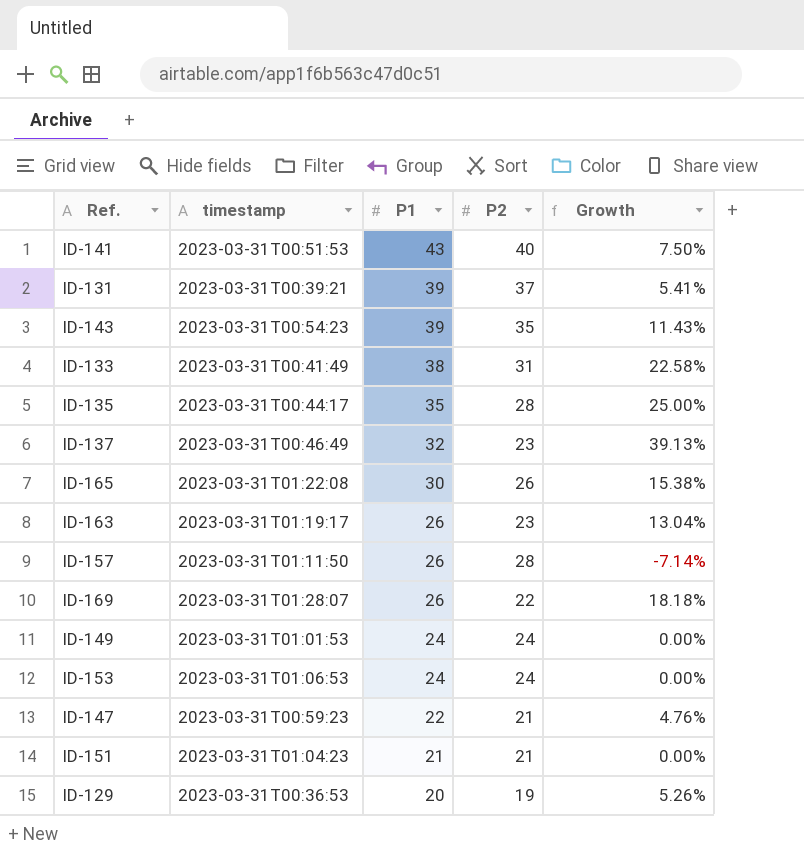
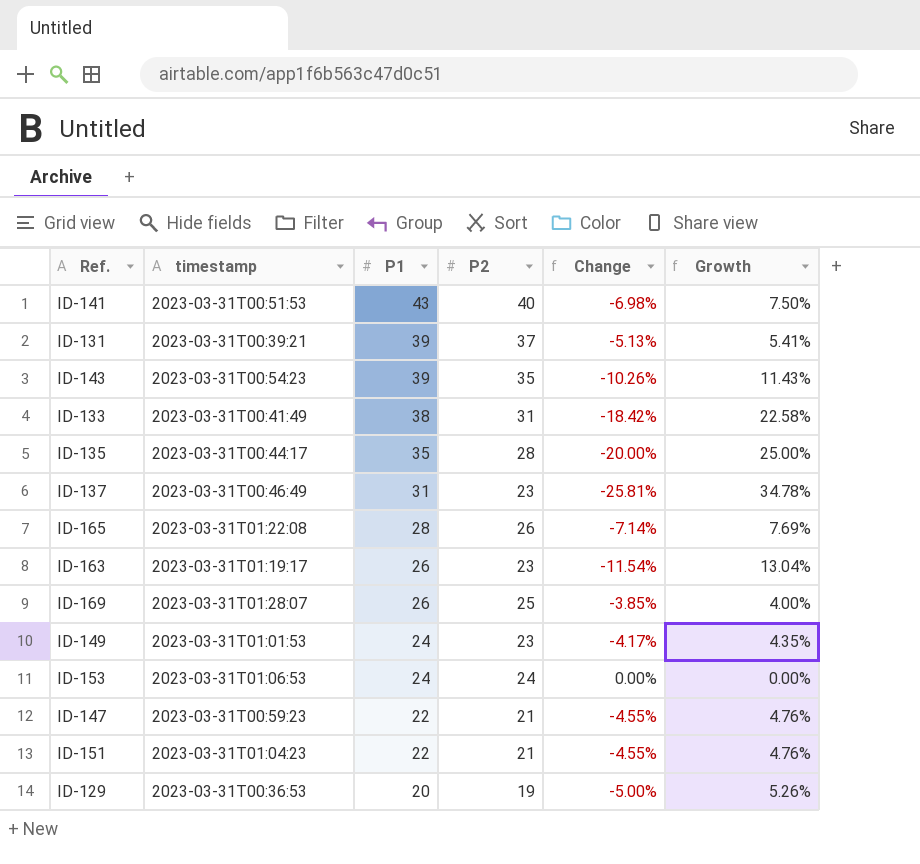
column Change | formula: none -> ([P2] - [P1]) / [P1]
row ID-157: 2023-03-31T01:11:50 | 26 | 28 | -7.14% -> none
ID-137 | P1: 32 -> 31
ID-137 | Growth: 39.13% -> 34.78%
ID-165 | P1: 30 -> 28
ID-165 | Growth: 15.38% -> 7.69%
ID-169 | P2: 22 -> 25
ID-169 | Growth: 18.18% -> 4.00%
ID-149 | P2: 24 -> 23
ID-149 | Growth: 0.00% -> 4.35%
ID-151 | P1: 21 -> 22
ID-151 | Growth: 0.00% -> 4.76%

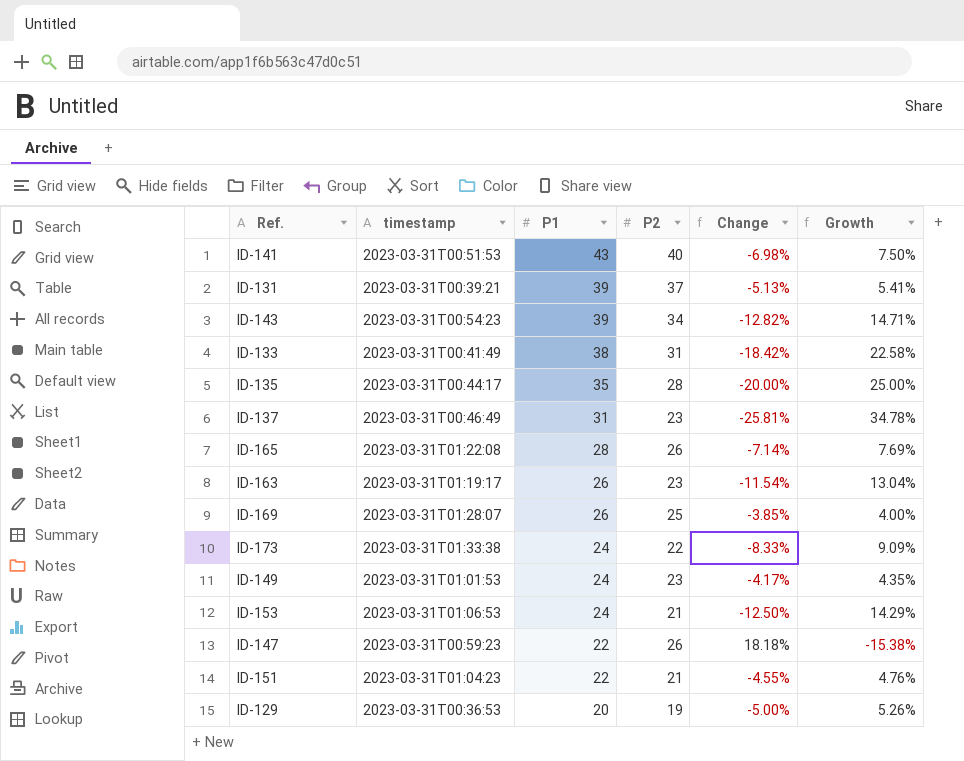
ID-143 | P2: 35 -> 34
ID-143 | Change: -10.26% -> -12.82%
ID-143 | Growth: 11.43% -> 14.71%
row ID-173: none -> 2023-03-31T01:33:38 | 24 | 22 | -8.33% | 9.09%
ID-153 | P2: 24 -> 21
ID-153 | Change: 0.00% -> -12.50%
ID-153 | Growth: 0.00% -> 14.29%
ID-147 | P2: 21 -> 26
ID-147 | Change: -4.55% -> 18.18%
ID-147 | Growth: 4.76% -> -15.38%

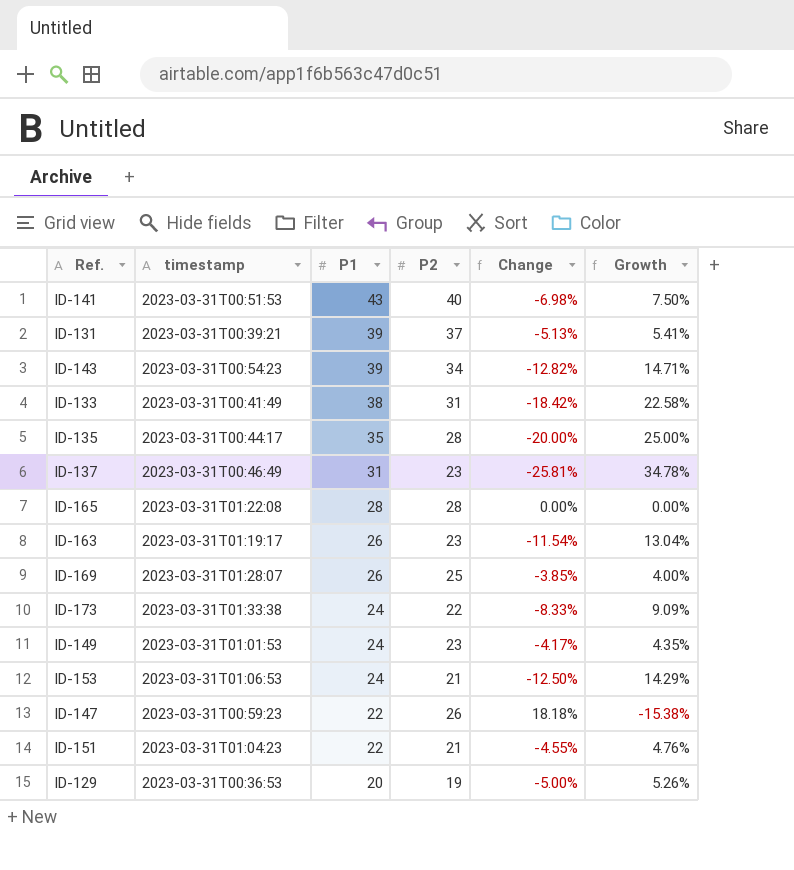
ID-165 | P2: 26 -> 28
ID-165 | Change: -7.14% -> 0.00%
ID-165 | Growth: 7.69% -> 0.00%

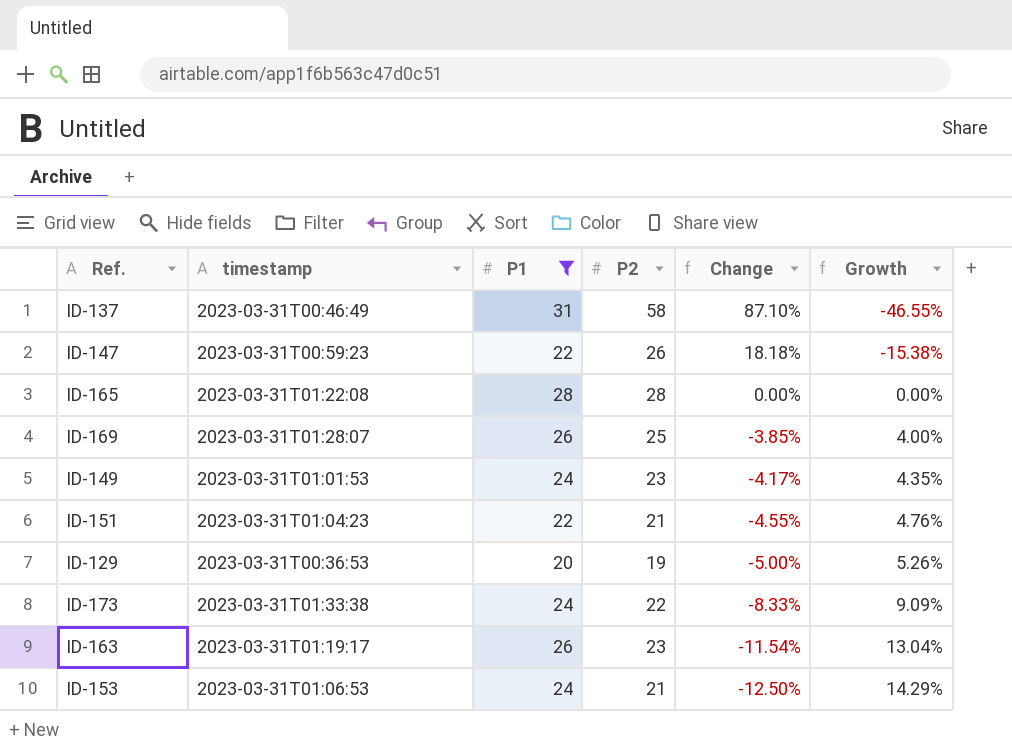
filter: none -> P1 <= 31
row order: P1 descending -> Change descending
ID-137 | P2: 23 -> 58
ID-137 | Change: -25.81% -> 87.10%
ID-137 | Growth: 34.78% -> -46.55%

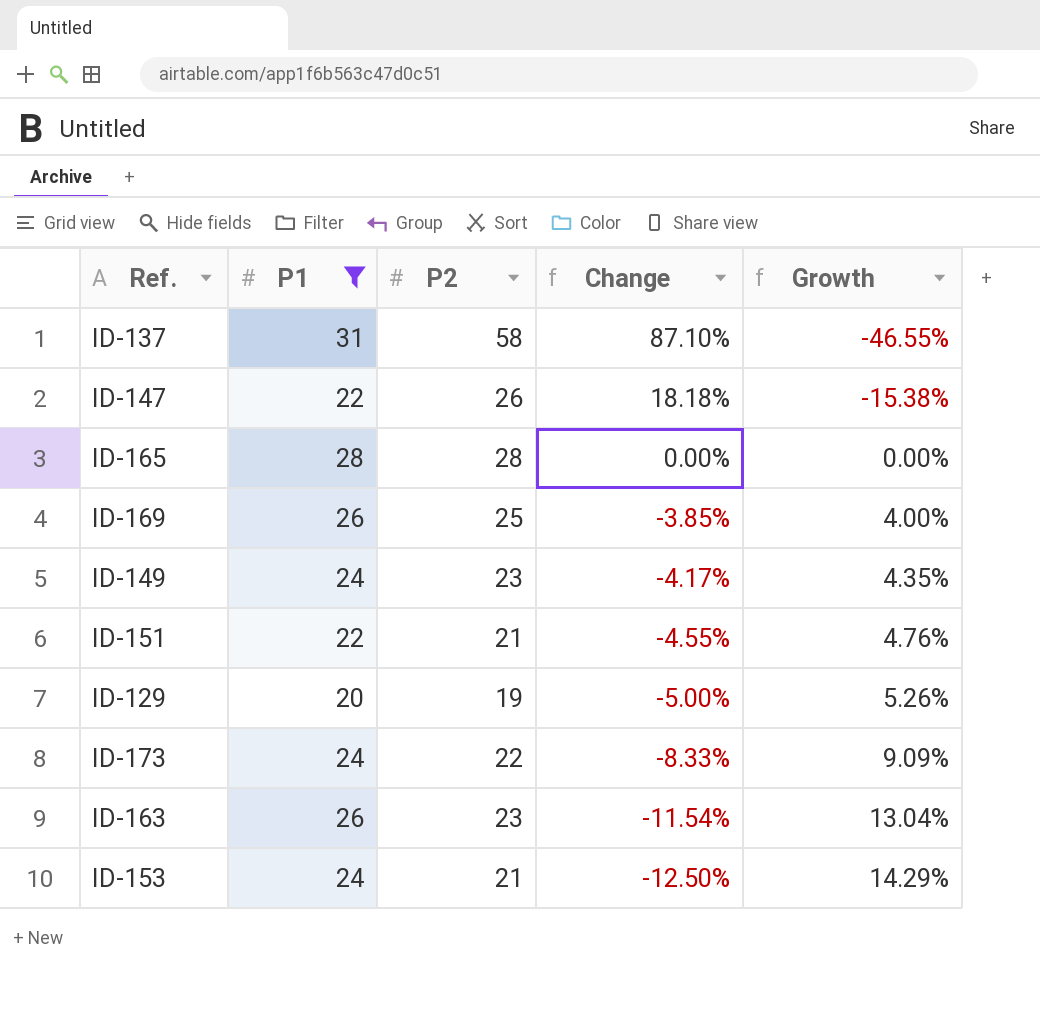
column timestamp | position: 2 -> none

